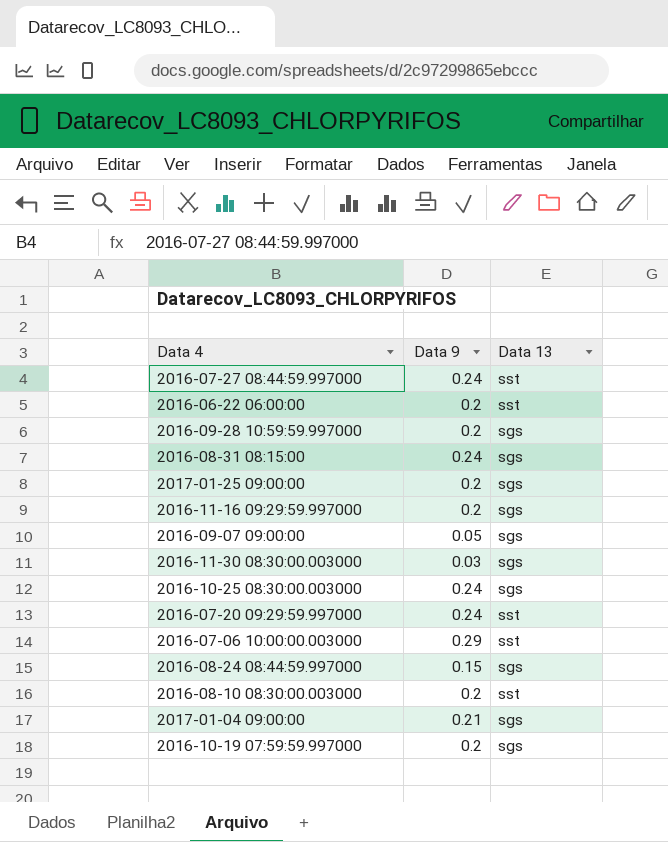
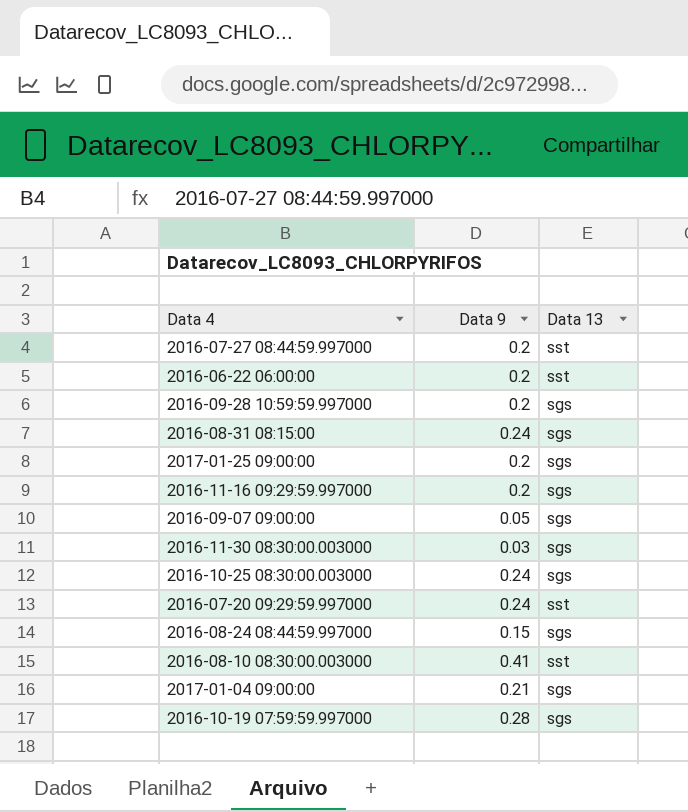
row 2016-07-06 10:00:00.003000: 0.29 | sst -> none
2016-07-27 08:44:59.997000 | Data 9: 0.24 -> 0.2
2016-08-10 08:30:00.003000 | Data 9: 0.2 -> 0.41
2016-10-19 07:59:59.997000 | Data 9: 0.2 -> 0.28

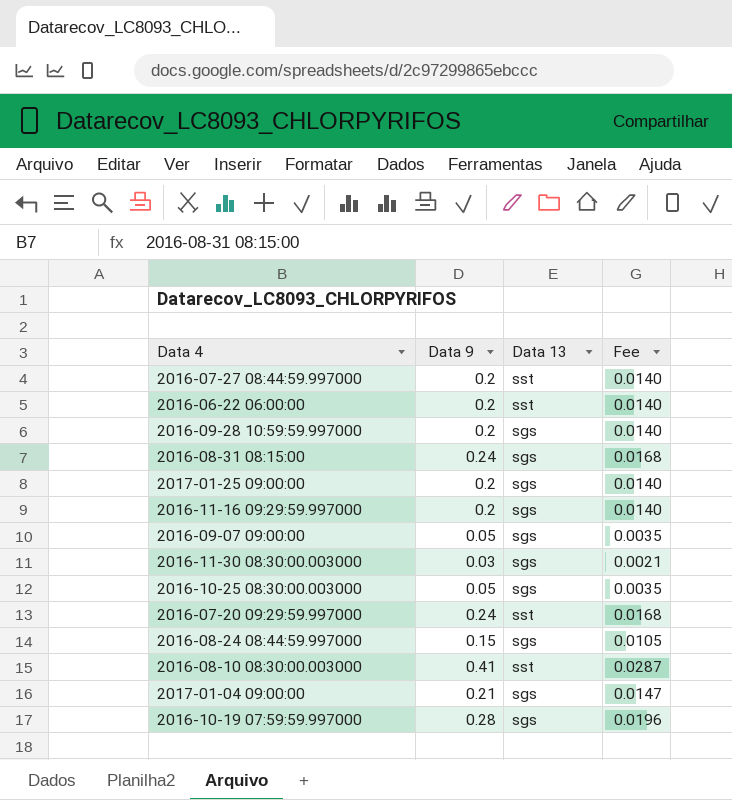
column Fee | formula: none -> [Data 9] * 0.07
2016-10-25 08:30:00.003000 | Data 9: 0.24 -> 0.05

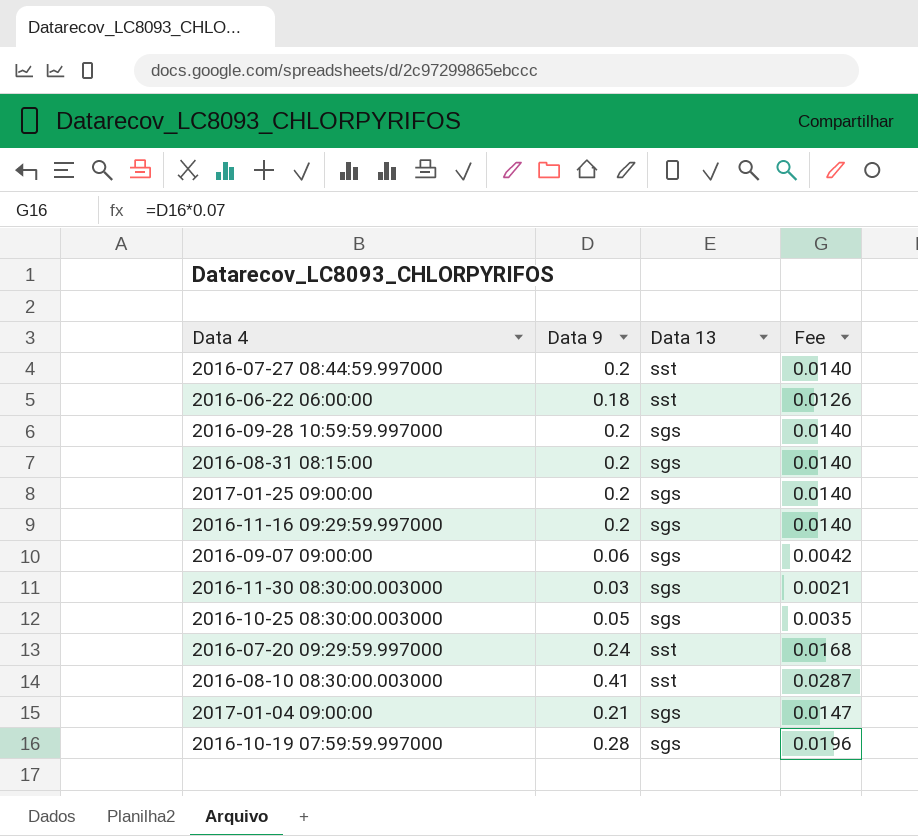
row 2016-08-24 08:44:59.997000: 0.15 | sgs | 0.0105 -> none
2016-06-22 06:00:00 | Data 9: 0.2 -> 0.18
2016-06-22 06:00:00 | Fee: 0.0140 -> 0.0126
2016-08-31 08:15:00 | Data 9: 0.24 -> 0.2
2016-08-31 08:15:00 | Fee: 0.0168 -> 0.0140
2016-09-07 09:00:00 | Data 9: 0.05 -> 0.06
2016-09-07 09:00:00 | Fee: 0.0035 -> 0.0042

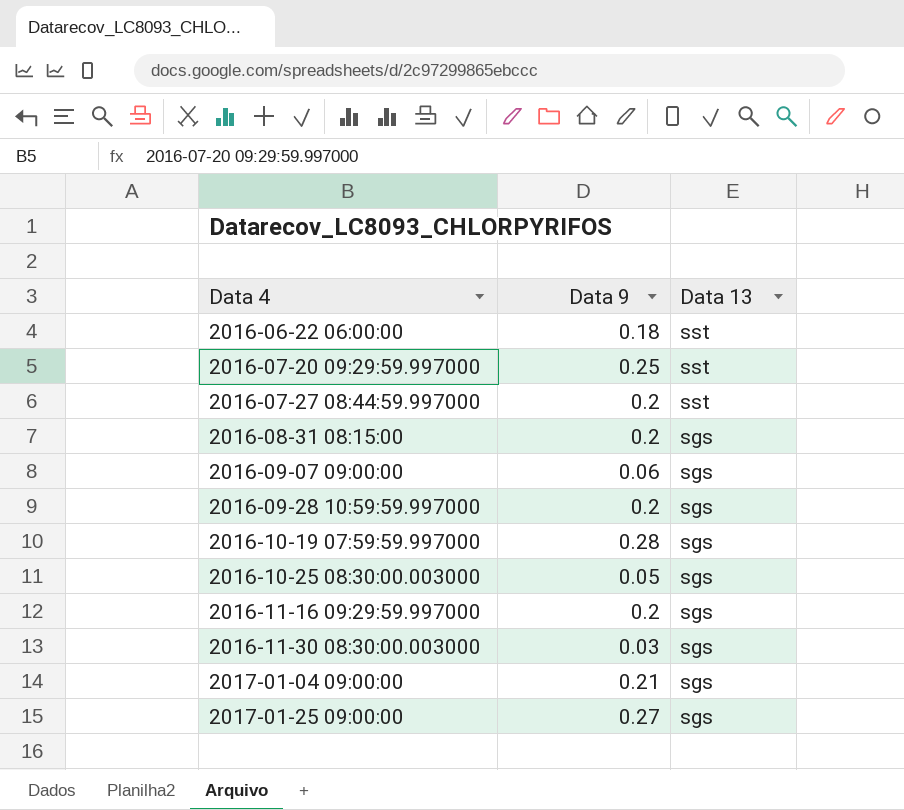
row order: none -> Data 4 ascending
column Fee | formula: [Data 9] * 0.07 -> none
row 2016-08-10 08:30:00.003000: 0.41 | sst | 0.0287 -> none
2016-07-20 09:29:59.997000 | Data 9: 0.24 -> 0.25
2017-01-25 09:00:00 | Data 9: 0.2 -> 0.27

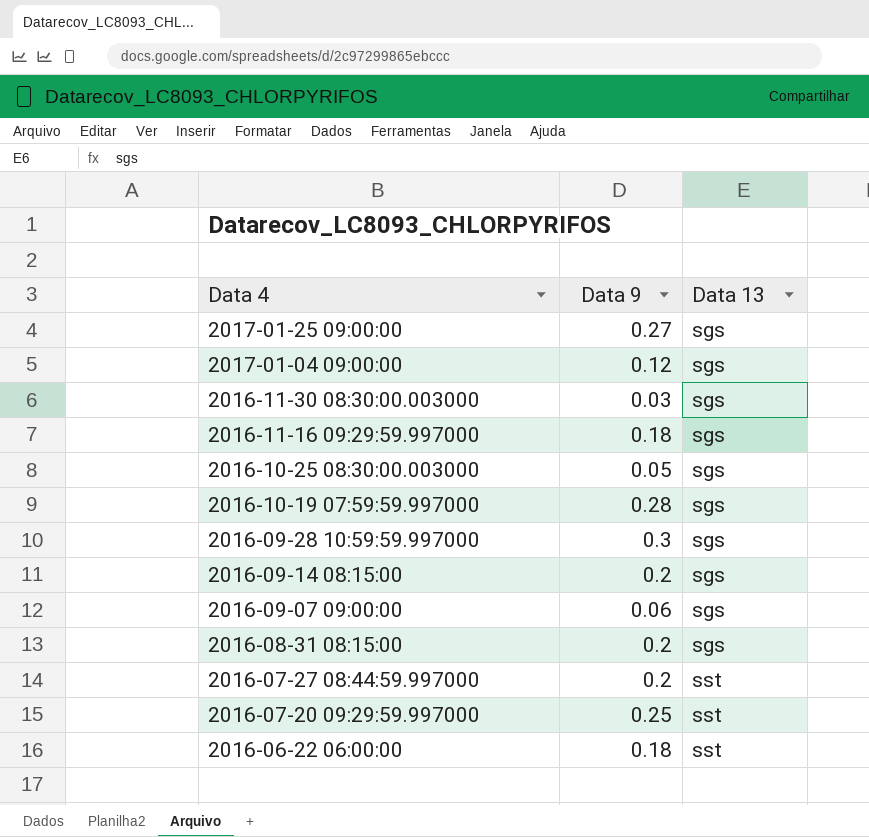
row order: Data 4 ascending -> Data 4 descending
2017-01-04 09:00:00 | Data 9: 0.21 -> 0.12
2016-11-16 09:29:59.997000 | Data 9: 0.2 -> 0.18
2016-09-28 10:59:59.997000 | Data 9: 0.2 -> 0.3
row 2016-09-14 08:15:00: none -> 0.2 | sgs

